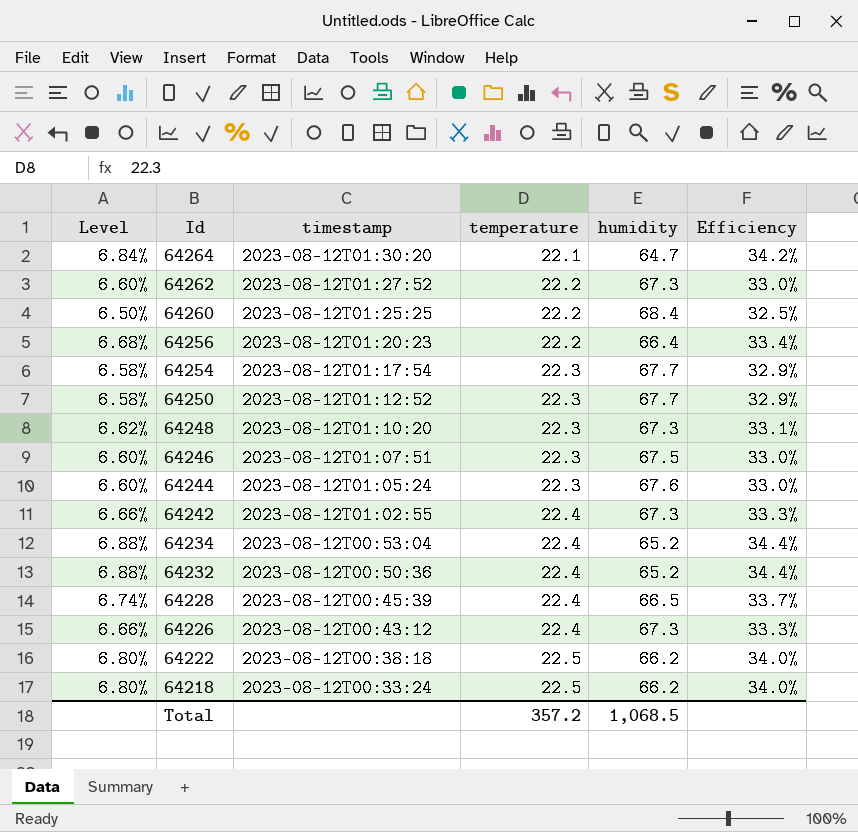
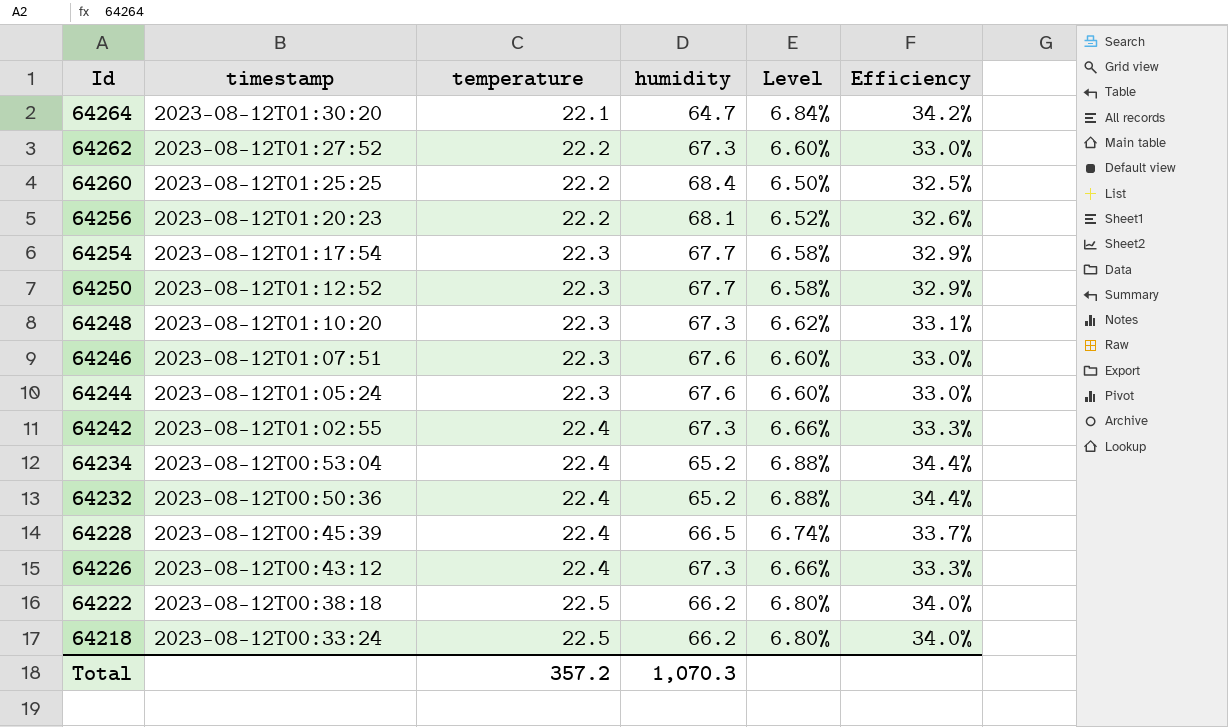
column Level | position: 1 -> 5
64256 | humidity: 66.4 -> 68.1
64256 | Level: 6.68% -> 6.52%
64256 | Efficiency: 33.4% -> 32.6%
64246 | humidity: 67.5 -> 67.6
Total | humidity: 1,068.5 -> 1,070.3

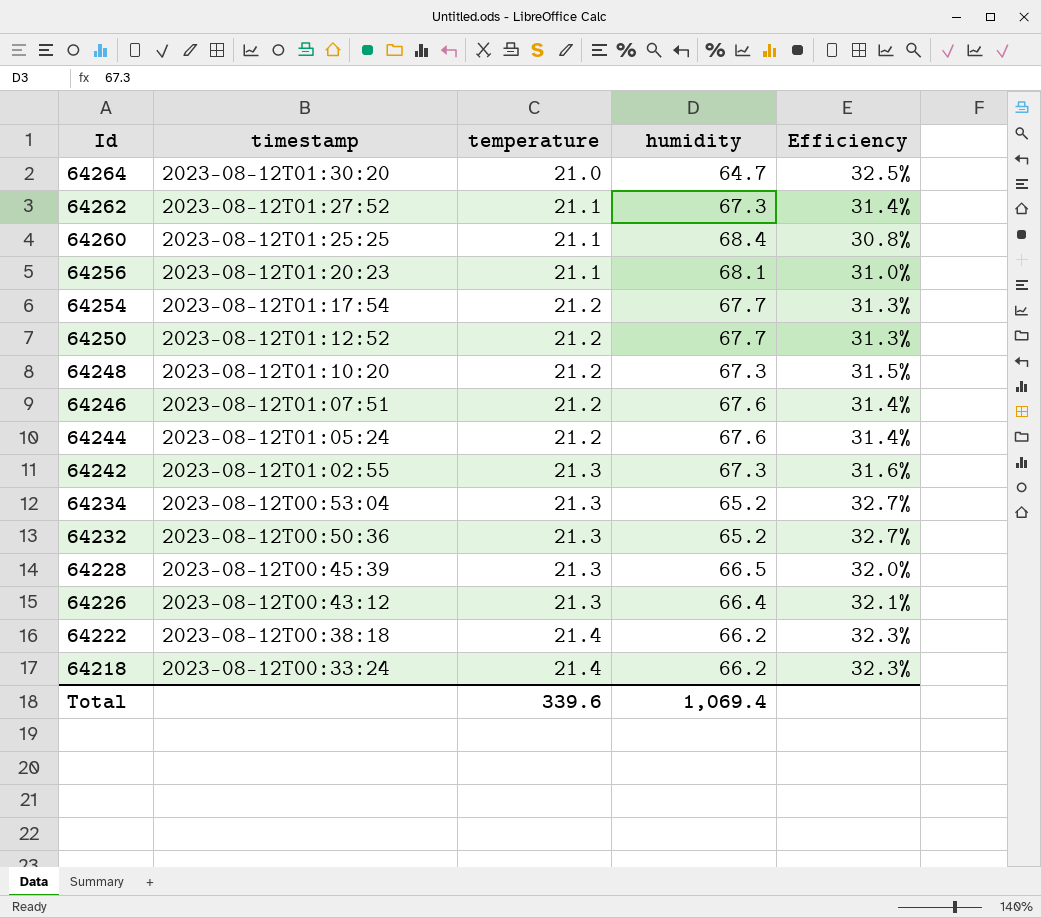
column Level | formula: [Efficiency] * 0.2 -> none
64264 | temperature: 22.1 -> 21.0
64264 | Efficiency: 34.2% -> 32.5%
64262 | temperature: 22.2 -> 21.1
64262 | Efficiency: 33.0% -> 31.4%
64260 | temperature: 22.2 -> 21.1
64260 | Efficiency: 32.5% -> 30.8%
64256 | temperature: 22.2 -> 21.1
64256 | Efficiency: 32.6% -> 31.0%
64254 | temperature: 22.3 -> 21.2
64254 | Efficiency: 32.9% -> 31.3%
64250 | temperature: 22.3 -> 21.2
64250 | Efficiency: 32.9% -> 31.3%
64248 | temperature: 22.3 -> 21.2
64248 | Efficiency: 33.1% -> 31.5%
64246 | temperature: 22.3 -> 21.2
64246 | Efficiency: 33.0% -> 31.4%
64244 | temperature: 22.3 -> 21.2
64244 | Efficiency: 33.0% -> 31.4%
64242 | temperature: 22.4 -> 21.3
64242 | Efficiency: 33.3% -> 31.6%
64234 | temperature: 22.4 -> 21.3
64234 | Efficiency: 34.4% -> 32.7%
64232 | temperature: 22.4 -> 21.3
64232 | Efficiency: 34.4% -> 32.7%
64228 | temperature: 22.4 -> 21.3
64228 | Efficiency: 33.7% -> 32.0%
64226 | temperature: 22.4 -> 21.3
64226 | humidity: 67.3 -> 66.4
64226 | Efficiency: 33.3% -> 32.1%
64222 | temperature: 22.5 -> 21.4
64222 | Efficiency: 34.0% -> 32.3%
64218 | temperature: 22.5 -> 21.4
64218 | Efficiency: 34.0% -> 32.3%
Total | temperature: 357.2 -> 339.6
Total | humidity: 1,070.3 -> 1,069.4

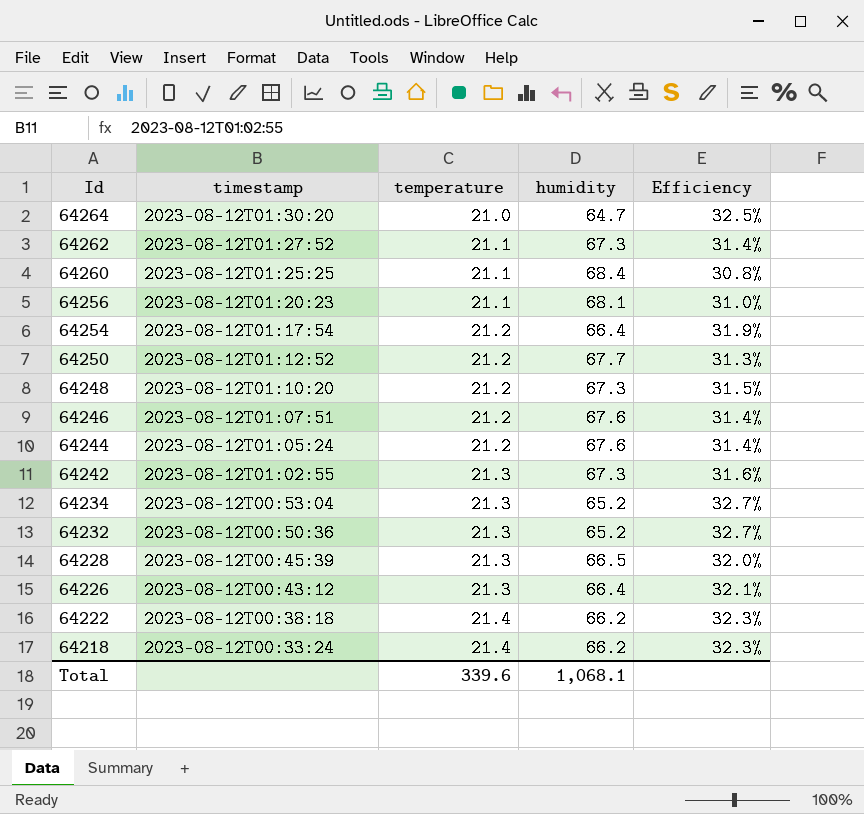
64254 | humidity: 67.7 -> 66.4
64254 | Efficiency: 31.3% -> 31.9%
Total | humidity: 1,069.4 -> 1,068.1

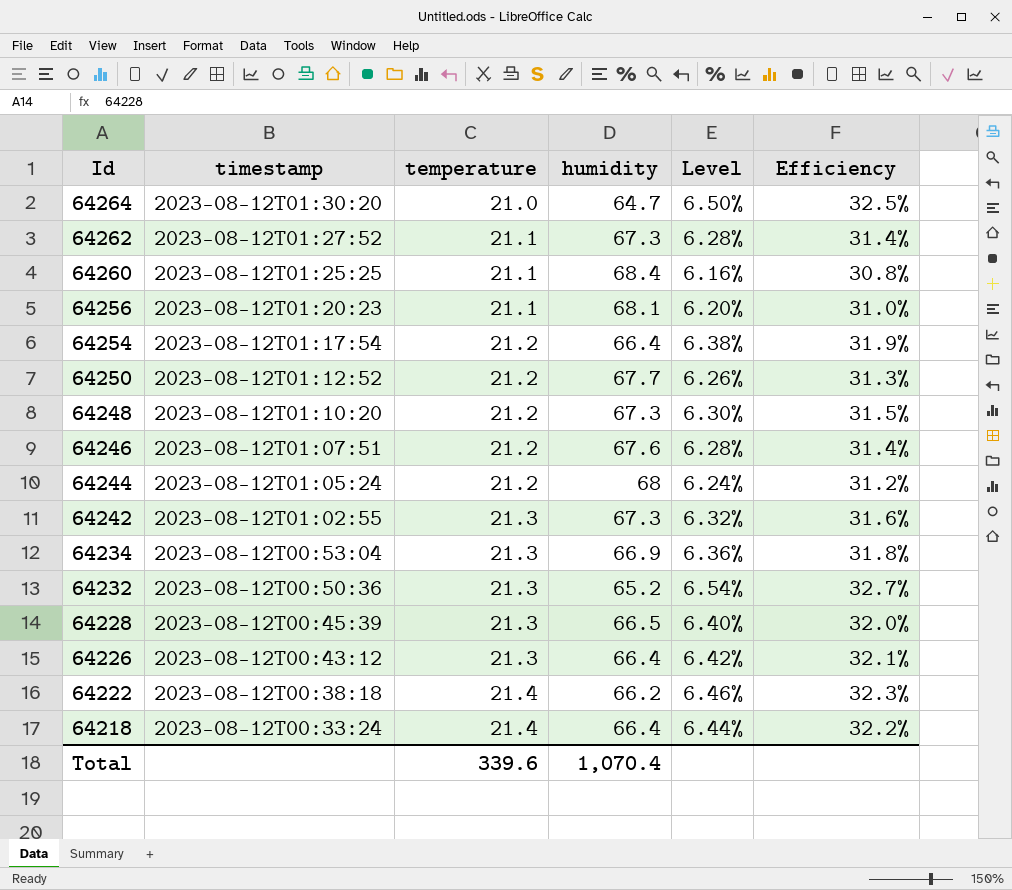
column Level | formula: none -> [Efficiency] * 0.2
64244 | humidity: 67.6 -> 68
64244 | Efficiency: 31.4% -> 31.2%
64234 | humidity: 65.2 -> 66.9
64234 | Efficiency: 32.7% -> 31.8%
64218 | humidity: 66.2 -> 66.4
64218 | Efficiency: 32.3% -> 32.2%
Total | humidity: 1,068.1 -> 1,070.4

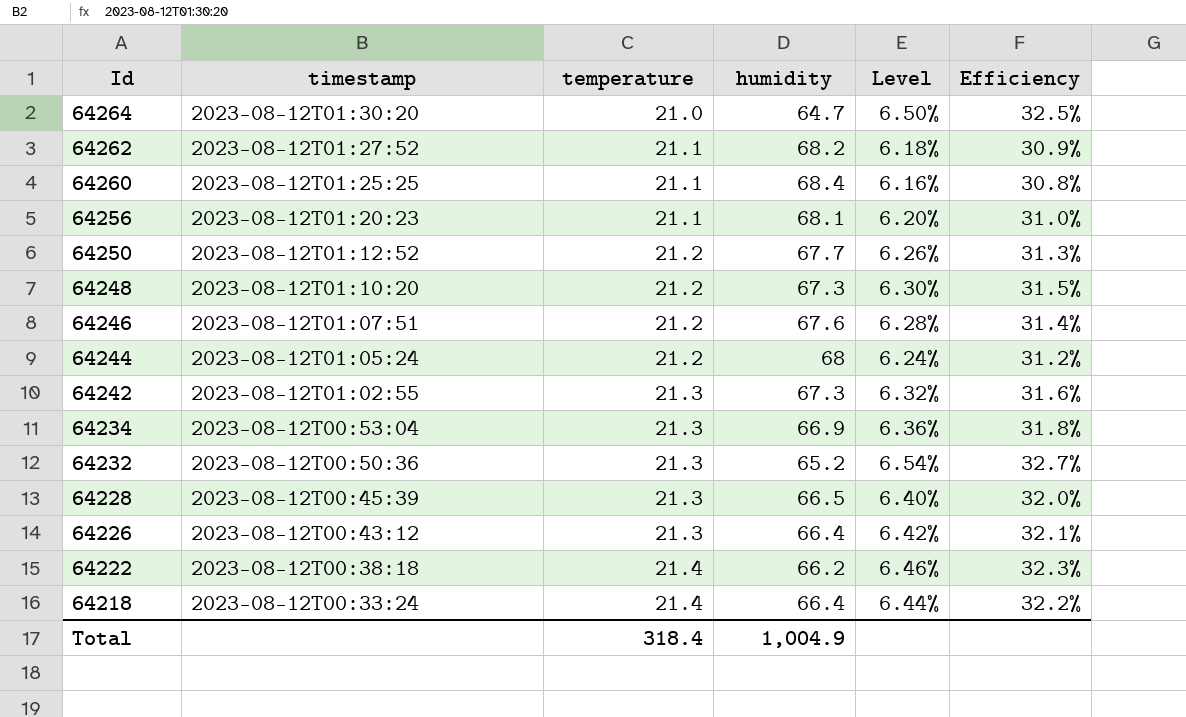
row 64254: 2023-08-12T01:17:54 | 21.2 | 66.4 | 6.38% | 31.9% -> none
64262 | humidity: 67.3 -> 68.2
64262 | Level: 6.28% -> 6.18%
64262 | Efficiency: 31.4% -> 30.9%
Total | temperature: 339.6 -> 318.4
Total | humidity: 1,070.4 -> 1,004.9

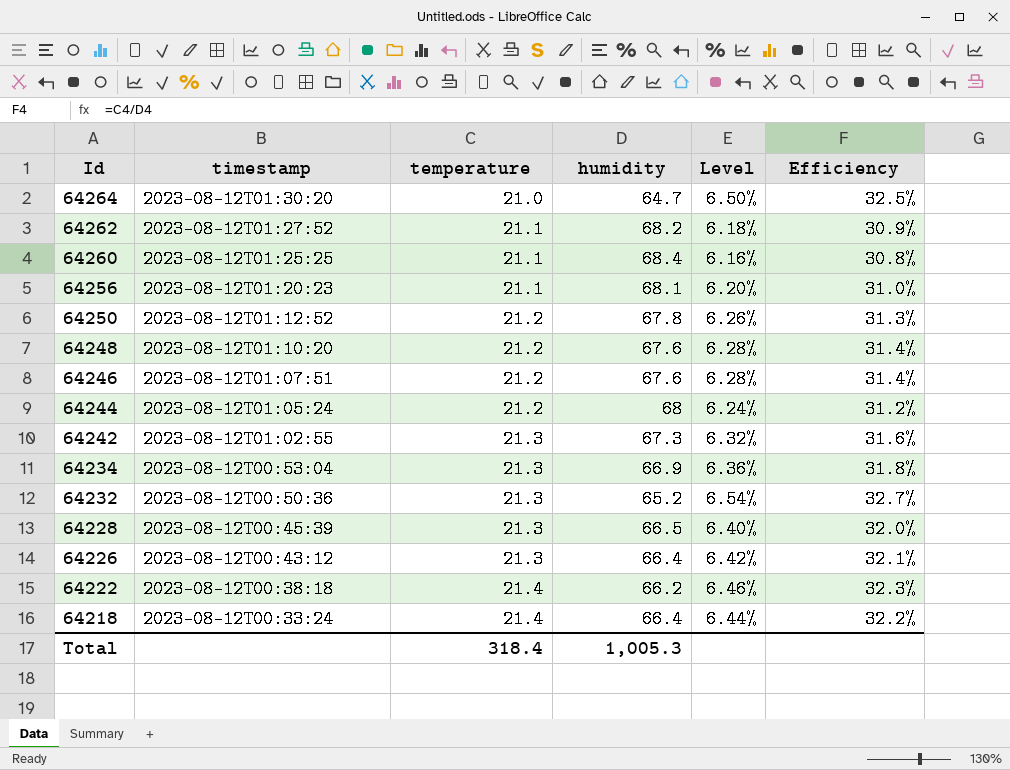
64250 | humidity: 67.7 -> 67.8
64248 | humidity: 67.3 -> 67.6
64248 | Level: 6.30% -> 6.28%
64248 | Efficiency: 31.5% -> 31.4%
Total | humidity: 1,004.9 -> 1,005.3

